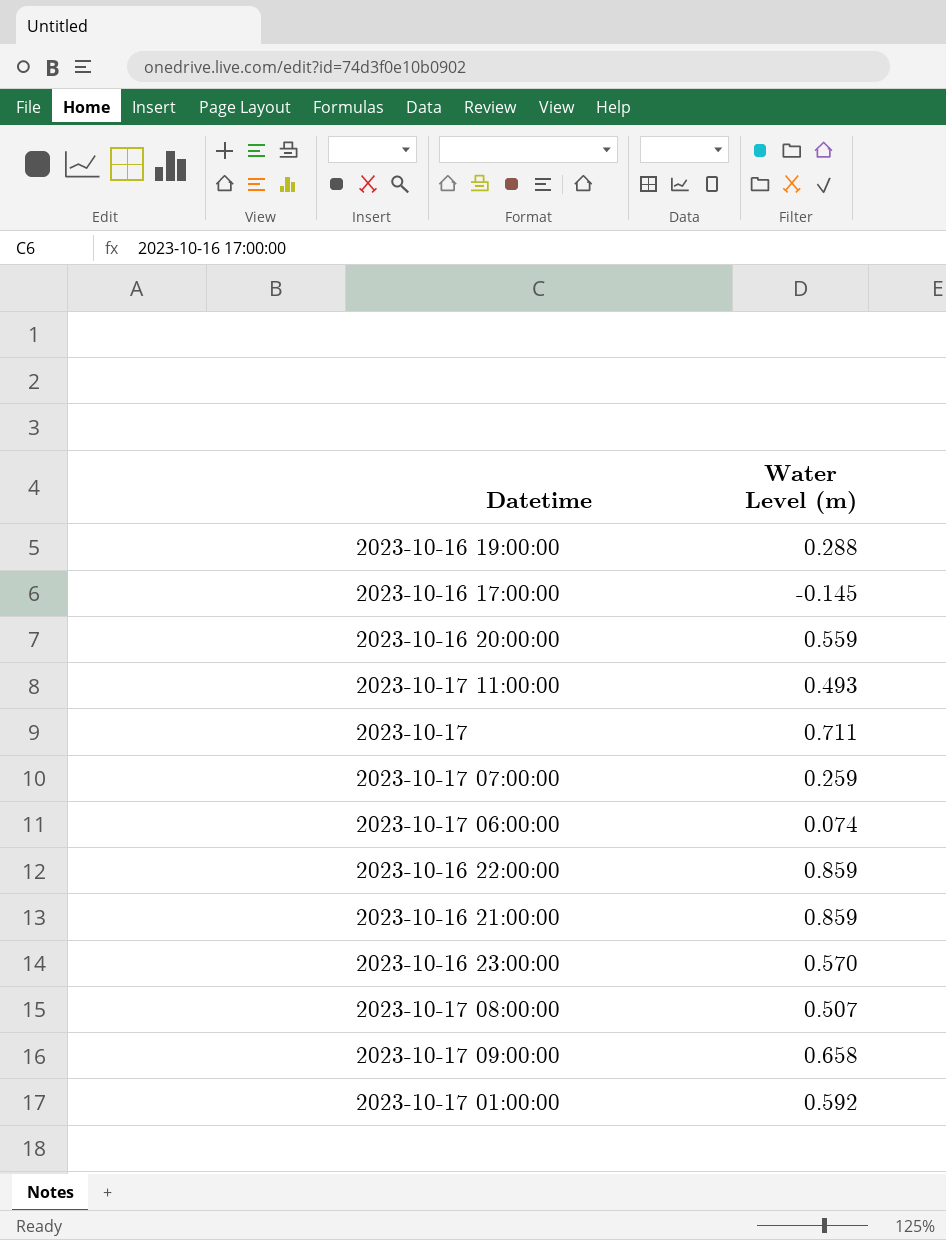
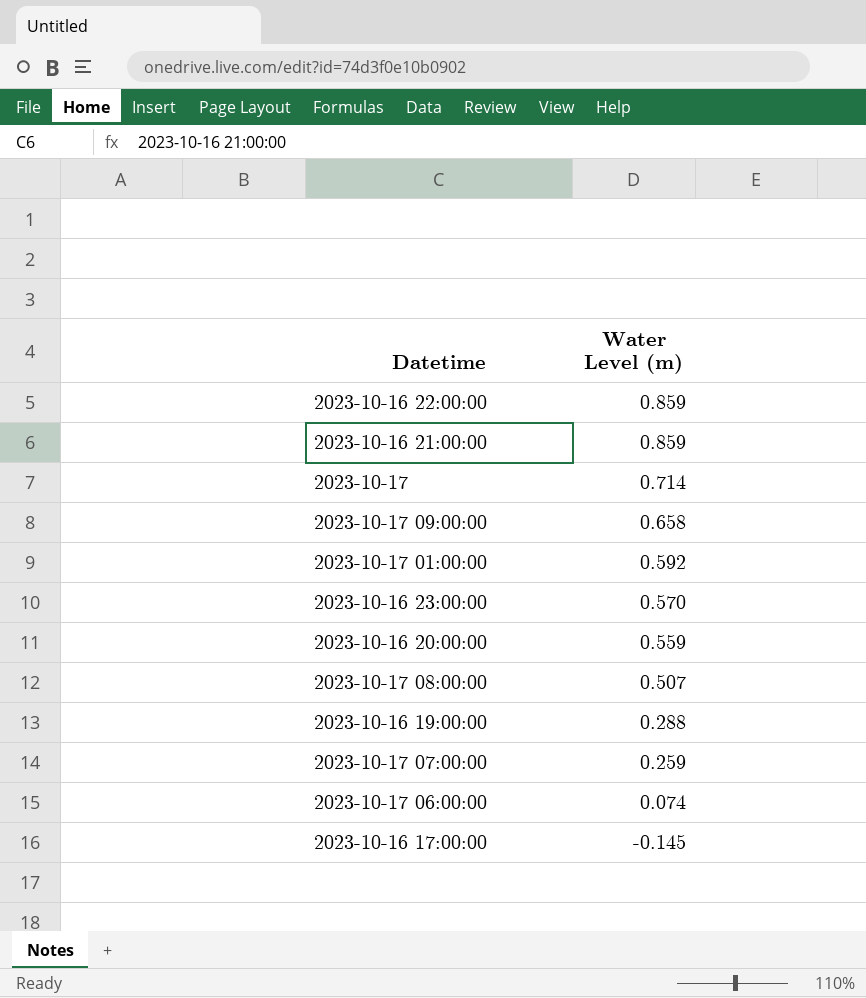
row order: none -> Water Level (m) descending
row 2023-10-17 11:00:00: 0.493 -> none
2023-10-17 | Water Level (m): 0.711 -> 0.714

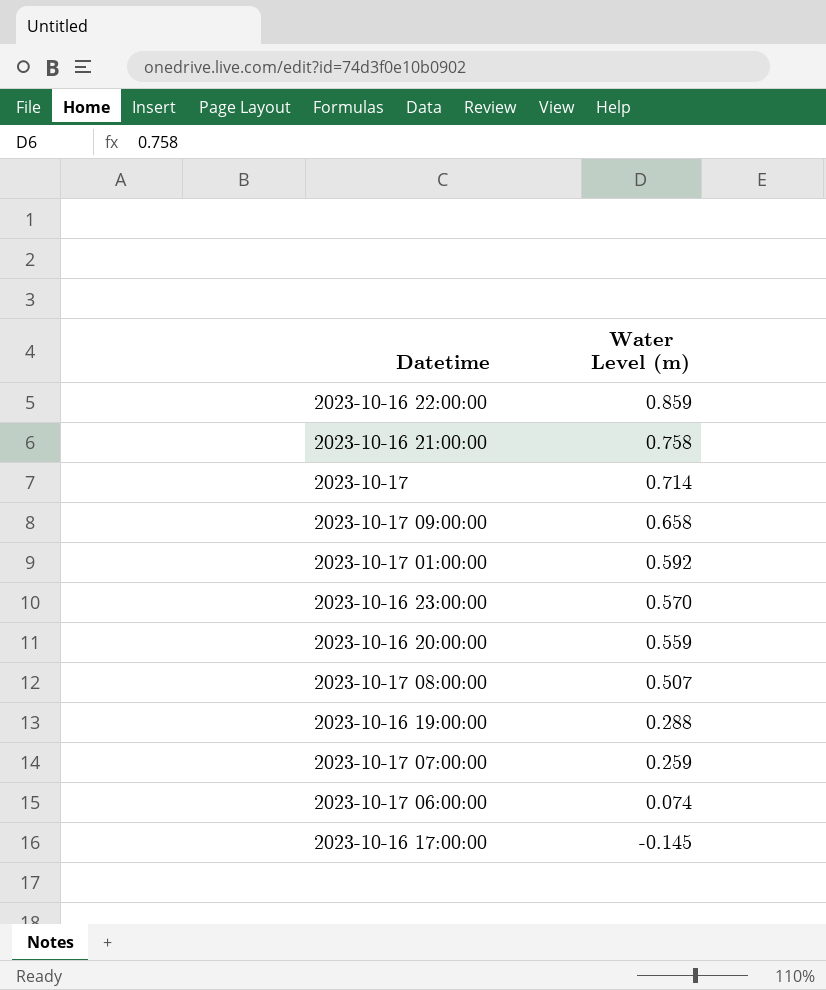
2023-10-16 21:00:00 | Water Level (m): 0.859 -> 0.758

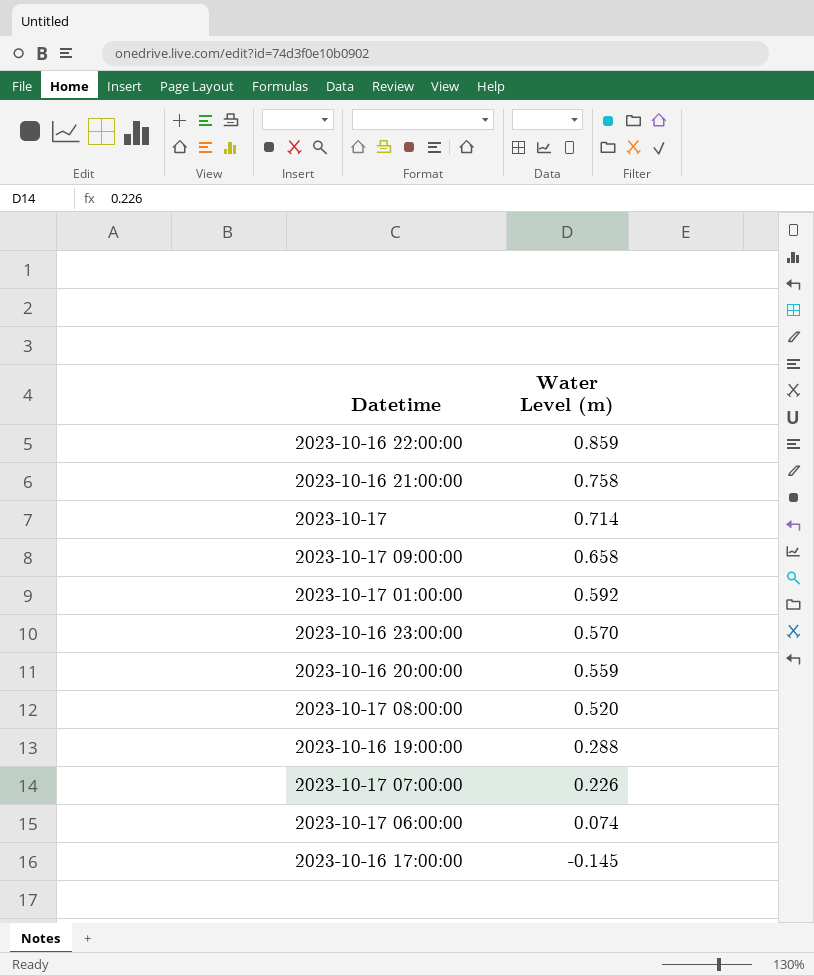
2023-10-17 08:00:00 | Water Level (m): 0.507 -> 0.520
2023-10-17 07:00:00 | Water Level (m): 0.259 -> 0.226

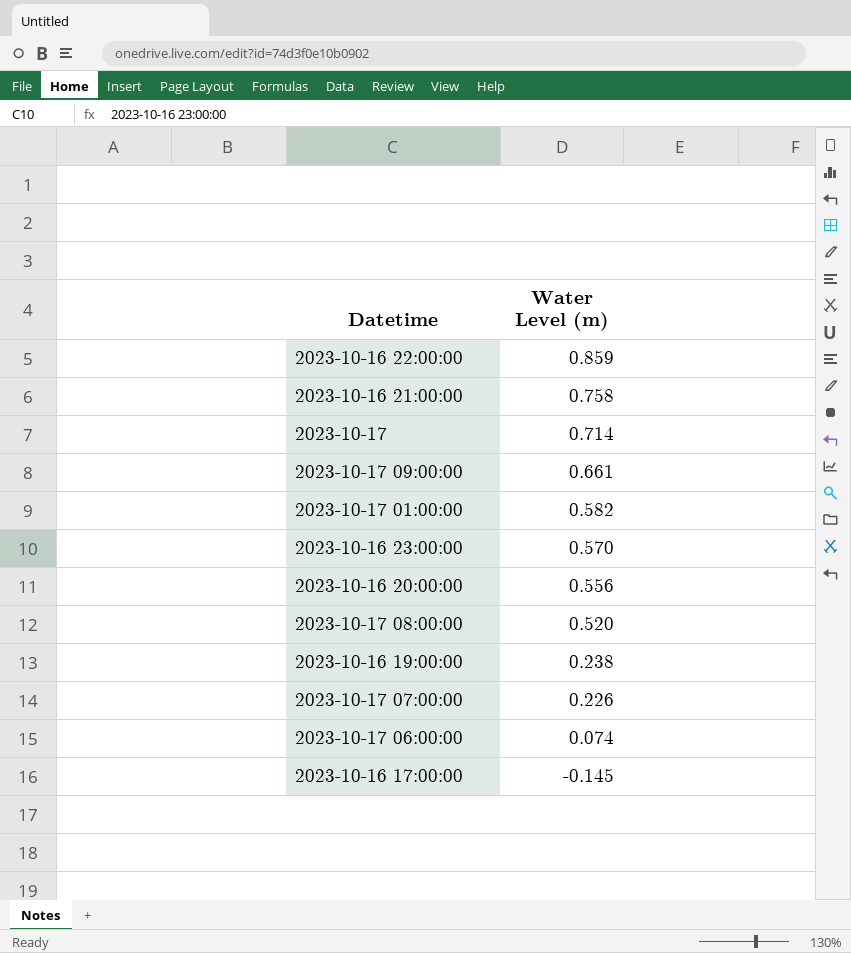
2023-10-17 09:00:00 | Water Level (m): 0.658 -> 0.661
2023-10-17 01:00:00 | Water Level (m): 0.592 -> 0.582
2023-10-16 20:00:00 | Water Level (m): 0.559 -> 0.556
2023-10-16 19:00:00 | Water Level (m): 0.288 -> 0.238

